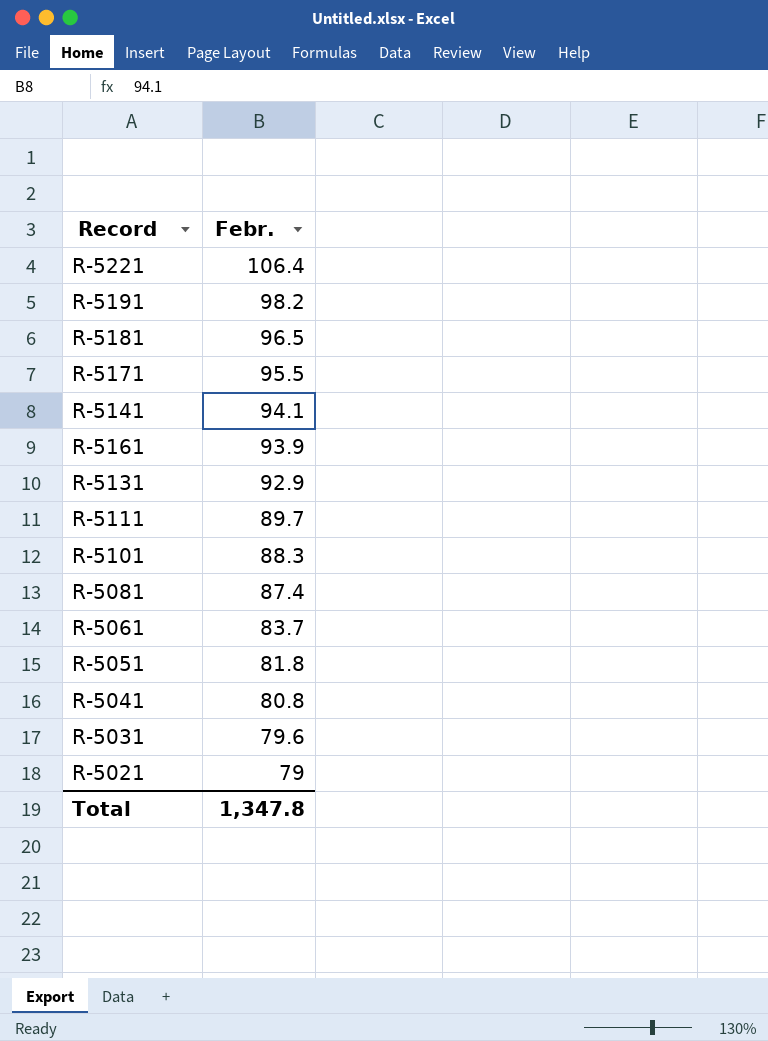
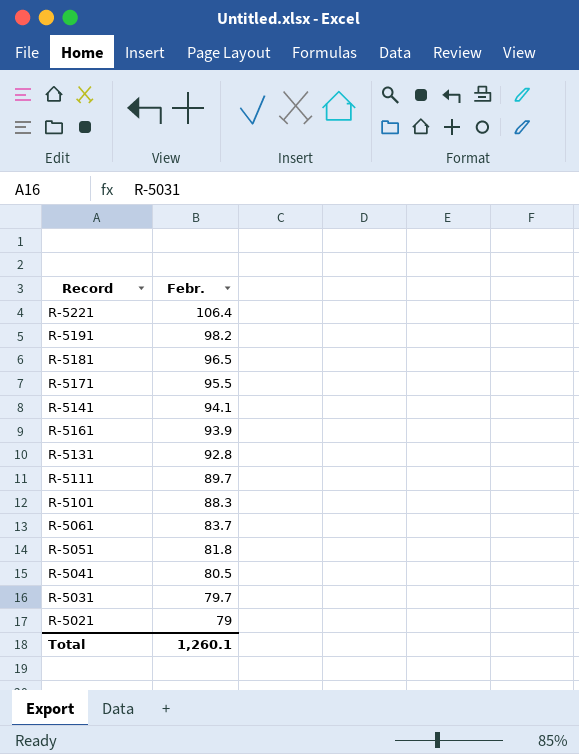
row R-5081: 87.4 -> none
R-5131 | Febr.: 92.9 -> 92.8
R-5041 | Febr.: 80.8 -> 80.5
R-5031 | Febr.: 79.6 -> 79.7
Total | Febr.: 1,347.8 -> 1,260.1

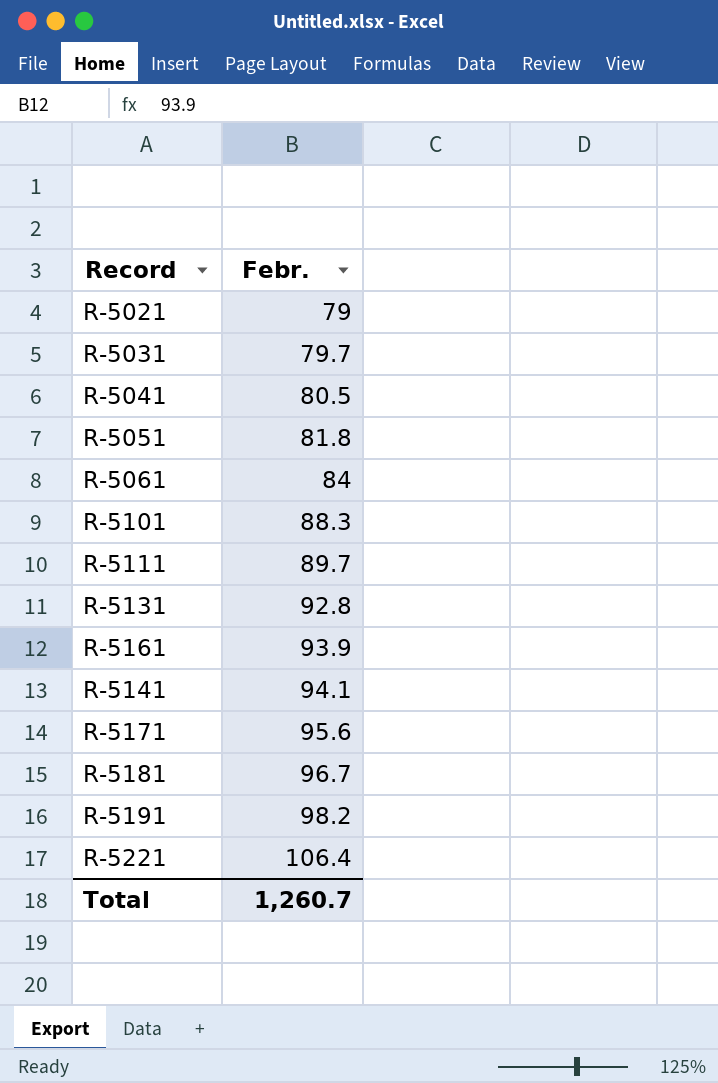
row order: Febr. descending -> Febr. ascending
R-5061 | Febr.: 83.7 -> 84
R-5171 | Febr.: 95.5 -> 95.6
R-5181 | Febr.: 96.5 -> 96.7
Total | Febr.: 1,260.1 -> 1,260.7

